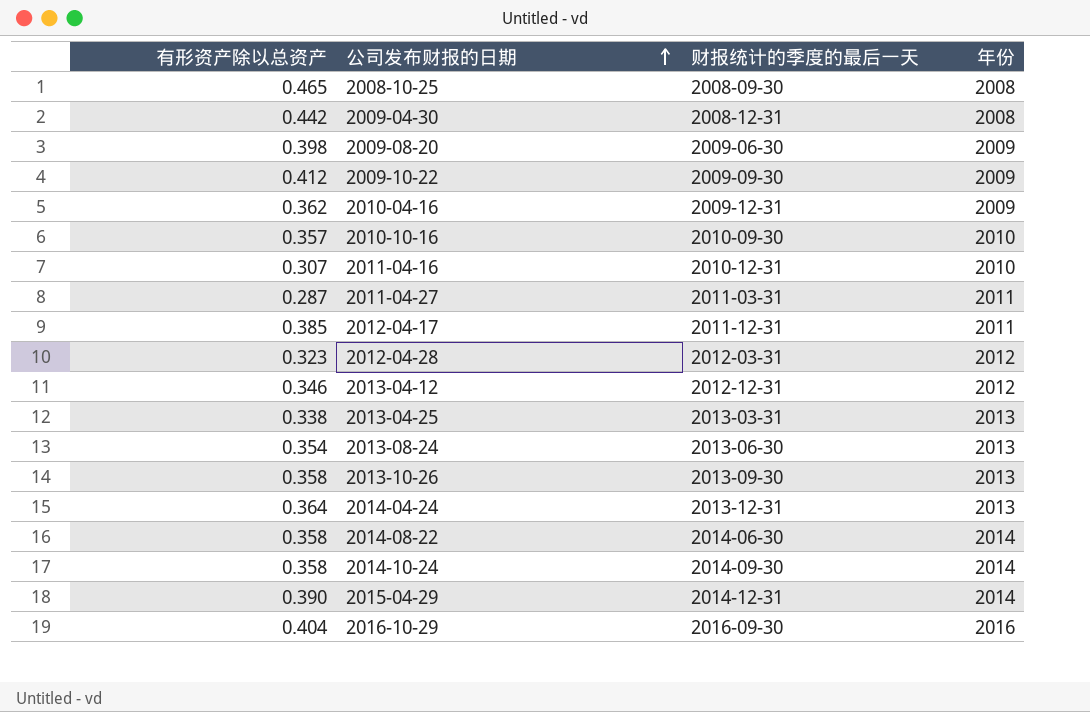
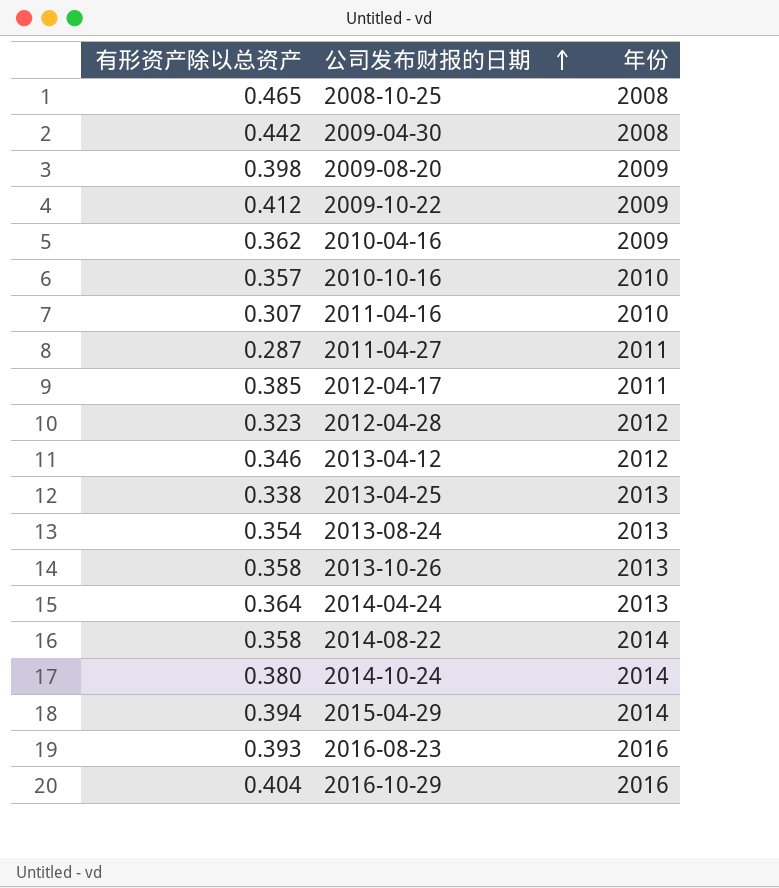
column 财报统计的季度的最后一天 | position: 3 -> none
2014-10-24 | 有形资产除以总资产: 0.358 -> 0.380
2015-04-29 | 有形资产除以总资产: 0.390 -> 0.394
row 2016-08-23: none -> 0.393 | 2016

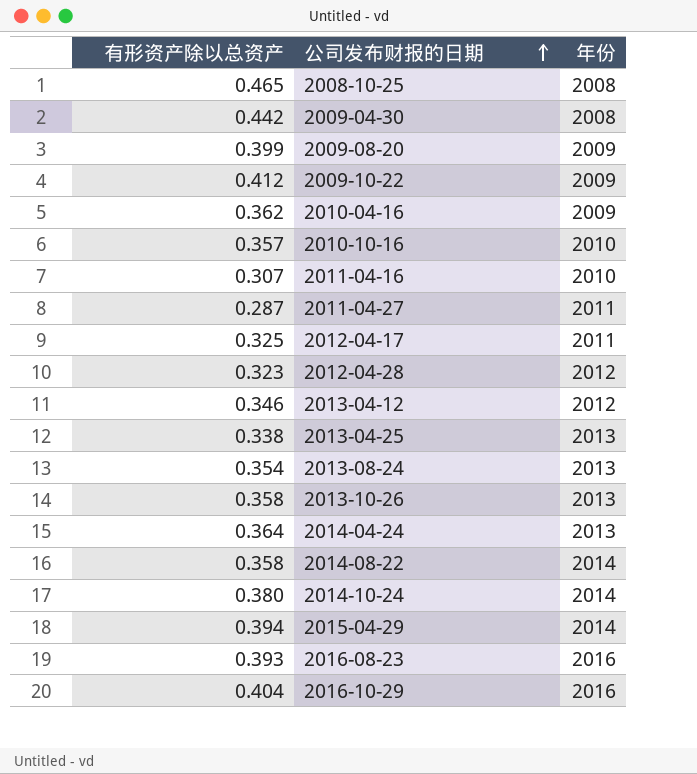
2009-08-20 | 有形资产除以总资产: 0.398 -> 0.399
2012-04-17 | 有形资产除以总资产: 0.385 -> 0.325

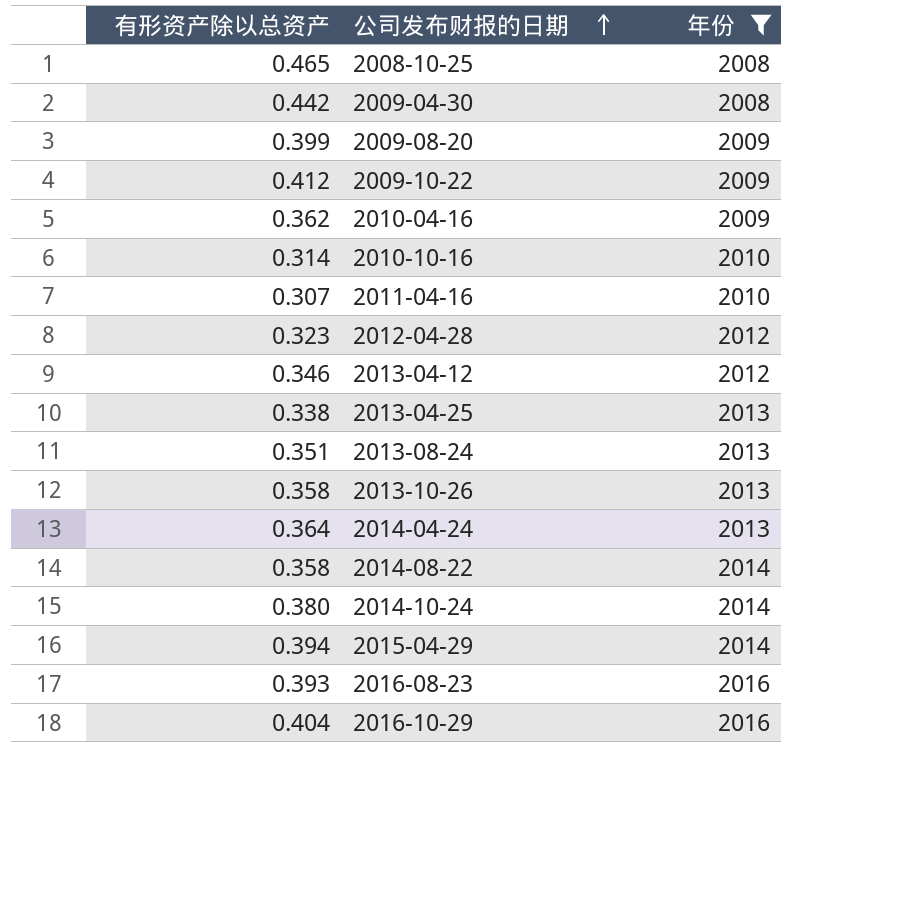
filter: none -> 年份 != 2011
2010-10-16 | 有形资产除以总资产: 0.357 -> 0.314
2013-08-24 | 有形资产除以总资产: 0.354 -> 0.351

